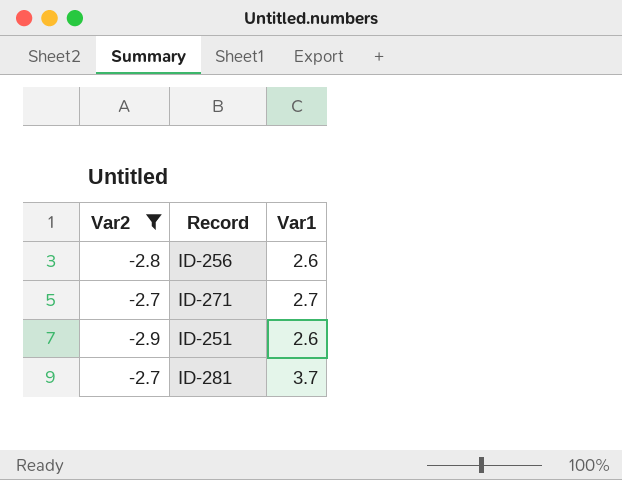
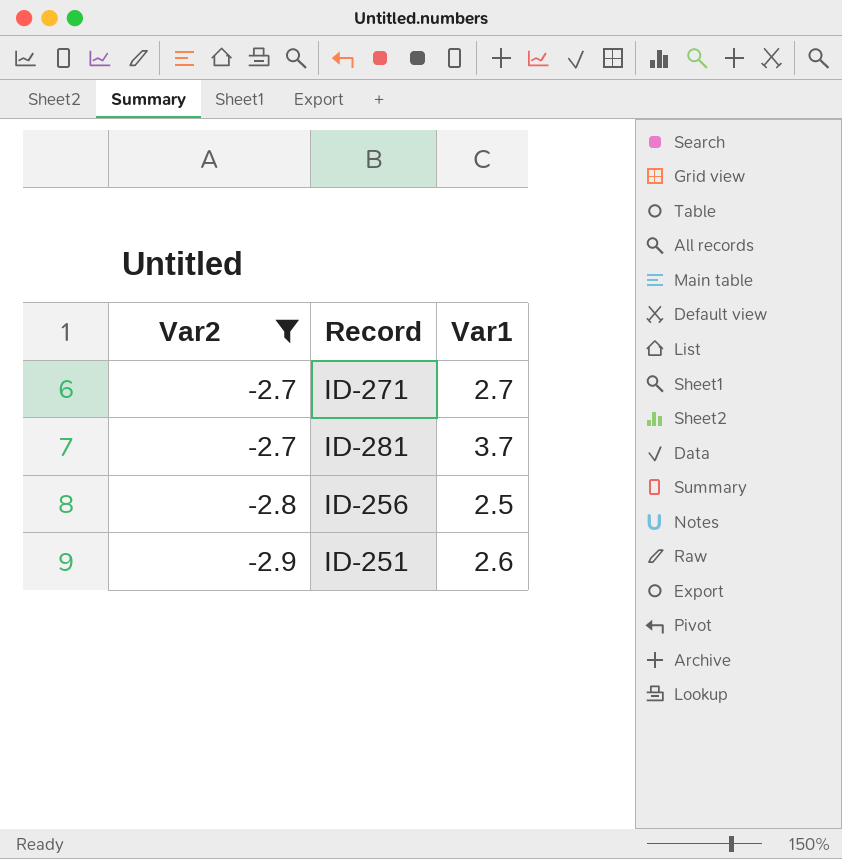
row order: none -> Var2 descending
ID-256 | Var1: 2.6 -> 2.5

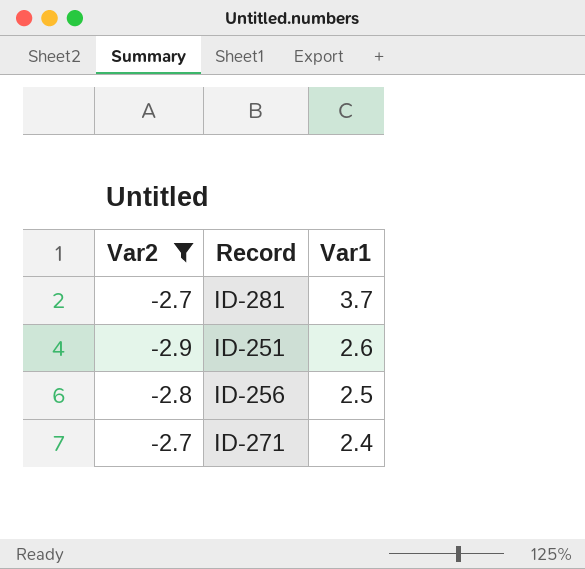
row order: Var2 descending -> Var1 descending
ID-271 | Var1: 2.7 -> 2.4

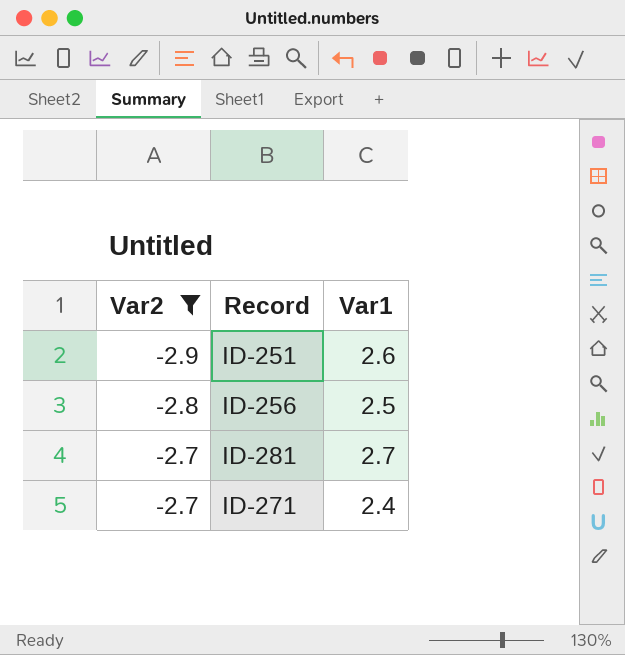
row order: Var1 descending -> Var2 ascending
ID-281 | Var1: 3.7 -> 2.7

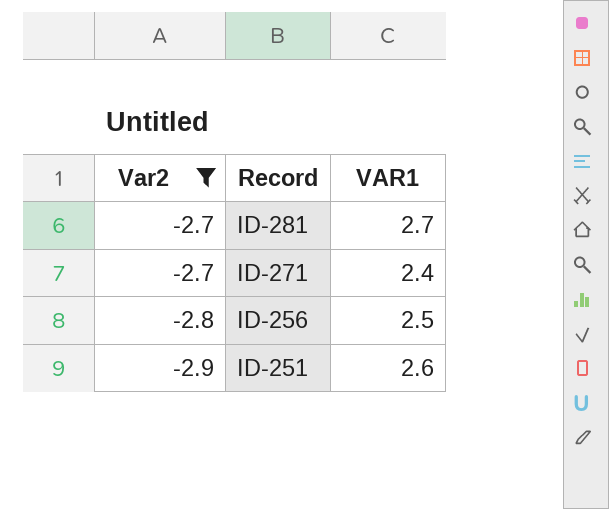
row order: Var2 ascending -> Var2 descending
column name: Var1 -> VAR1

